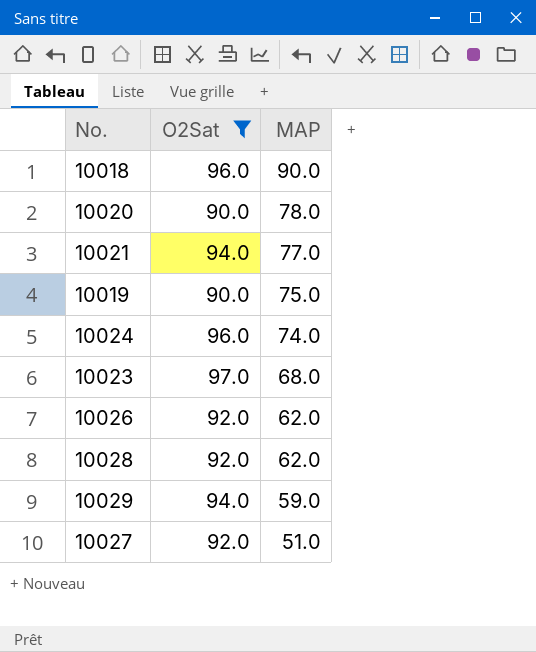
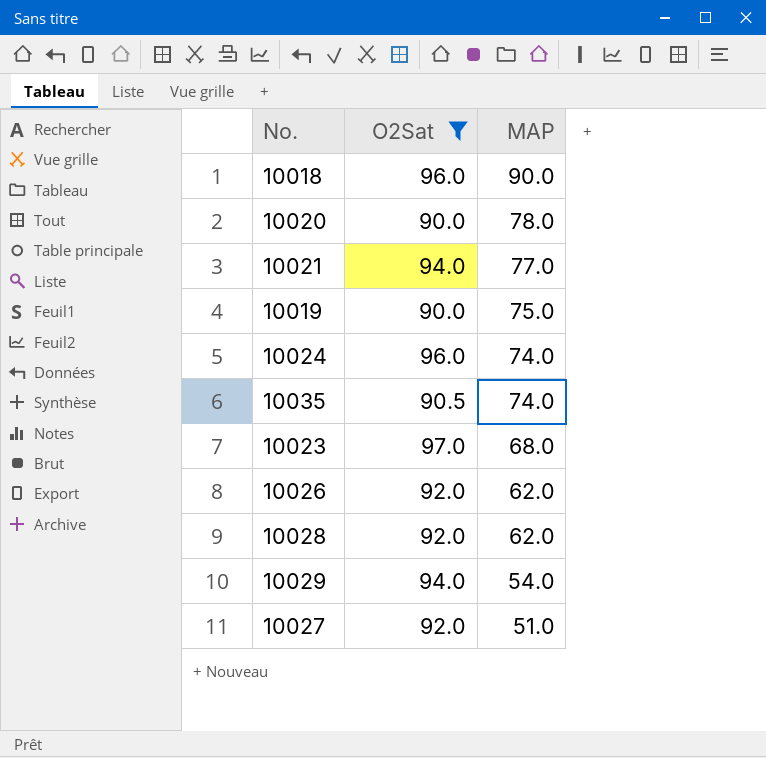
row 10035: none -> 90.5 | 74.0
10029 | MAP: 59.0 -> 54.0

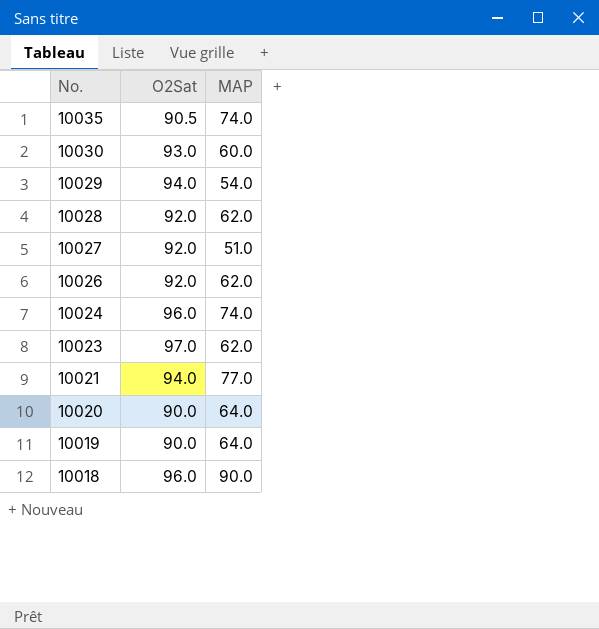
filter: O2Sat != 93.0 -> none
row order: MAP descending -> No. descending
10023 | MAP: 68.0 -> 62.0
10020 | MAP: 78.0 -> 64.0
10019 | MAP: 75.0 -> 64.0

